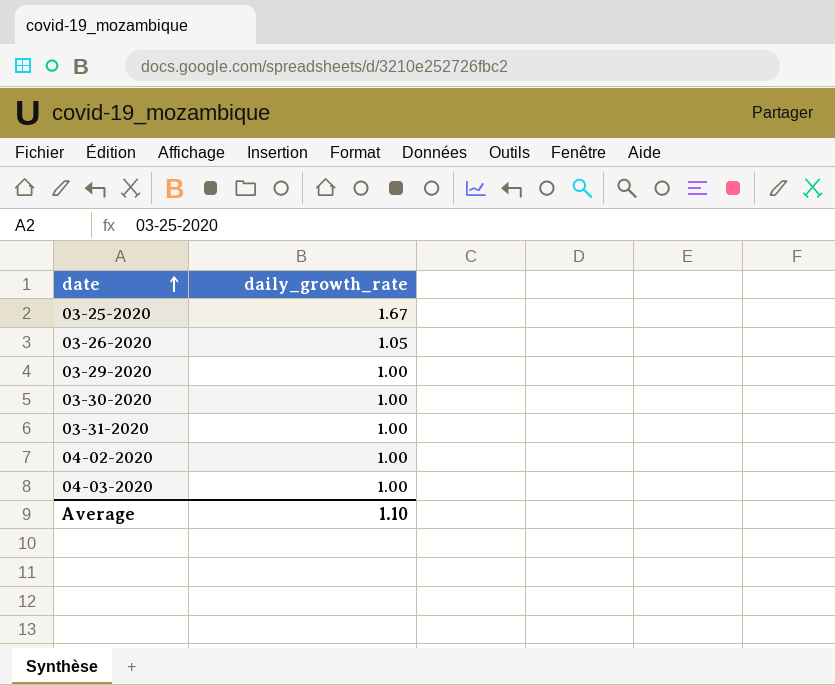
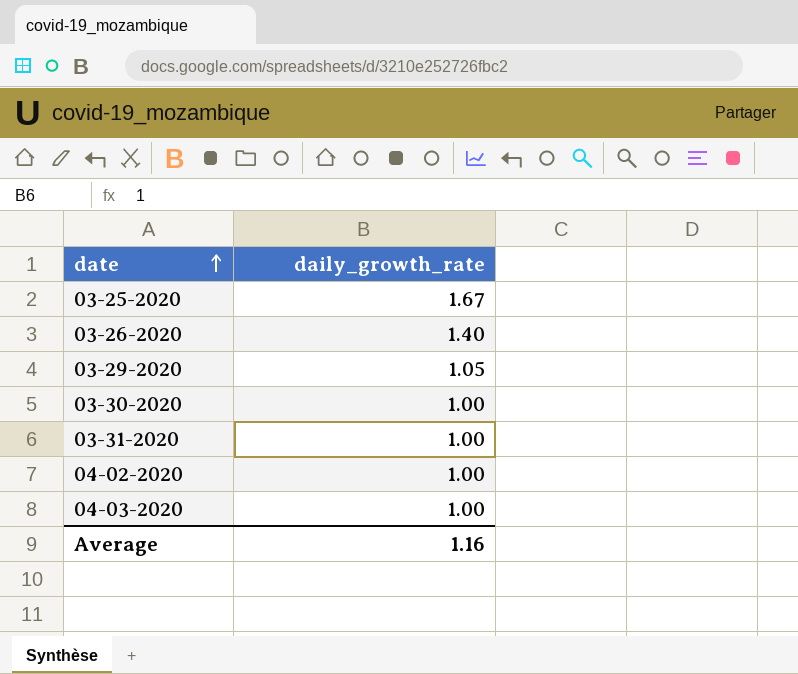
03-26-2020 | daily_growth_rate: 1.05 -> 1.40
03-29-2020 | daily_growth_rate: 1.00 -> 1.05
Average | daily_growth_rate: 1.10 -> 1.16

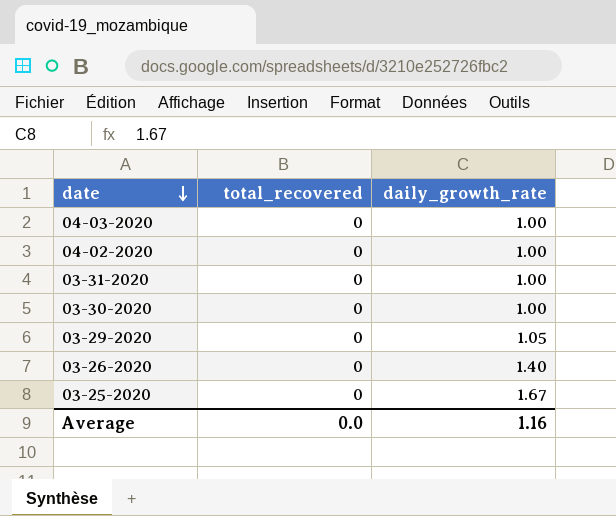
row order: date ascending -> date descending
column total_recovered | position: none -> 2

